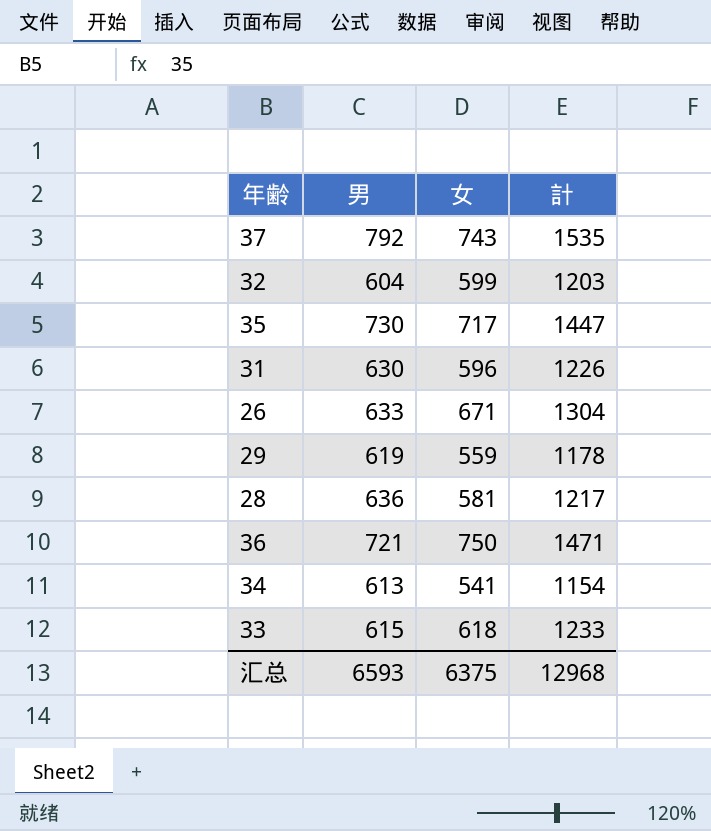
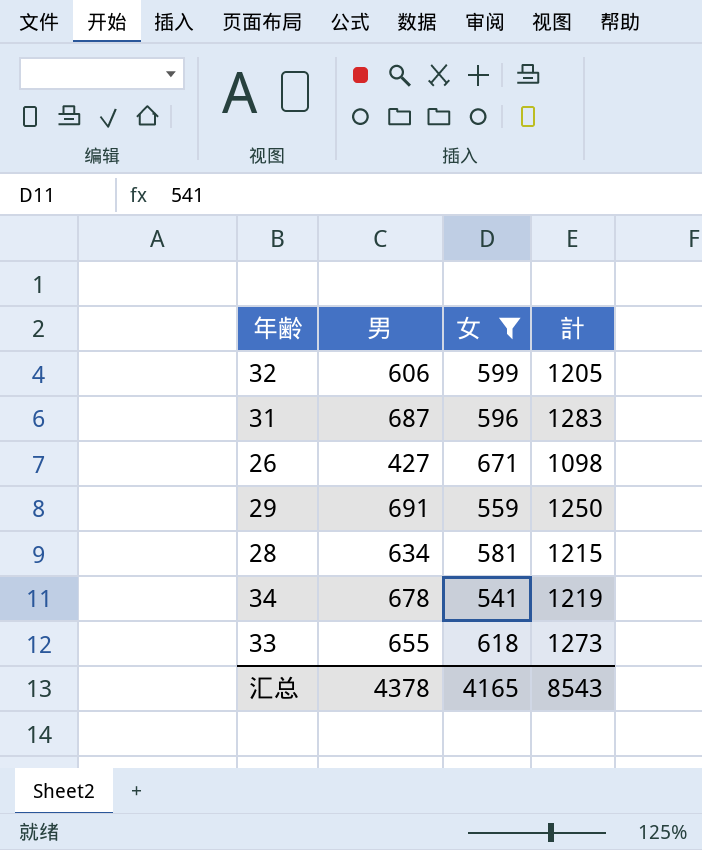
filter: none -> 女 <= 671
32 | 男: 604 -> 606
32 | 計: 1203 -> 1205
31 | 男: 630 -> 687
31 | 計: 1226 -> 1283
26 | 男: 633 -> 427
26 | 計: 1304 -> 1098
29 | 男: 619 -> 691
29 | 計: 1178 -> 1250
28 | 男: 636 -> 634
28 | 計: 1217 -> 1215
34 | 男: 613 -> 678
34 | 計: 1154 -> 1219
33 | 男: 615 -> 655
33 | 計: 1233 -> 1273
汇总 | 男: 6593 -> 4378
汇总 | 女: 6375 -> 4165
汇总 | 計: 12968 -> 8543

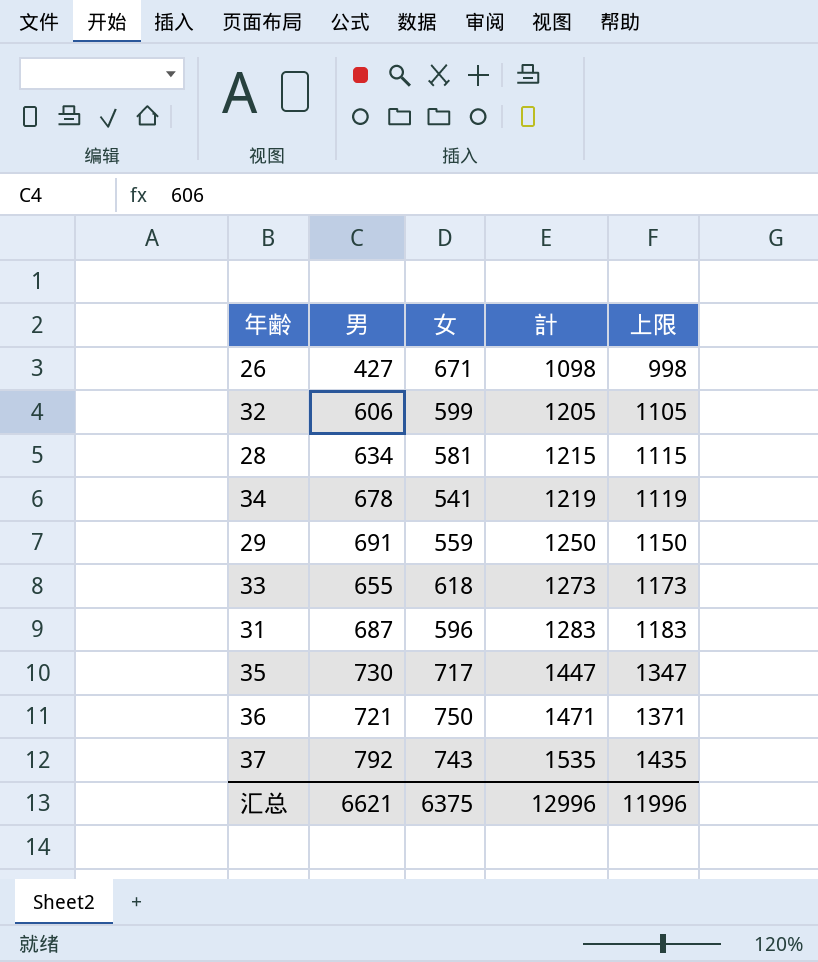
filter: 女 <= 671 -> none
row order: none -> 計 ascending
column 上限 | formula: none -> [計] - 100
汇总 | 男: 4378 -> 6621
汇总 | 女: 4165 -> 6375
汇总 | 計: 8543 -> 12996

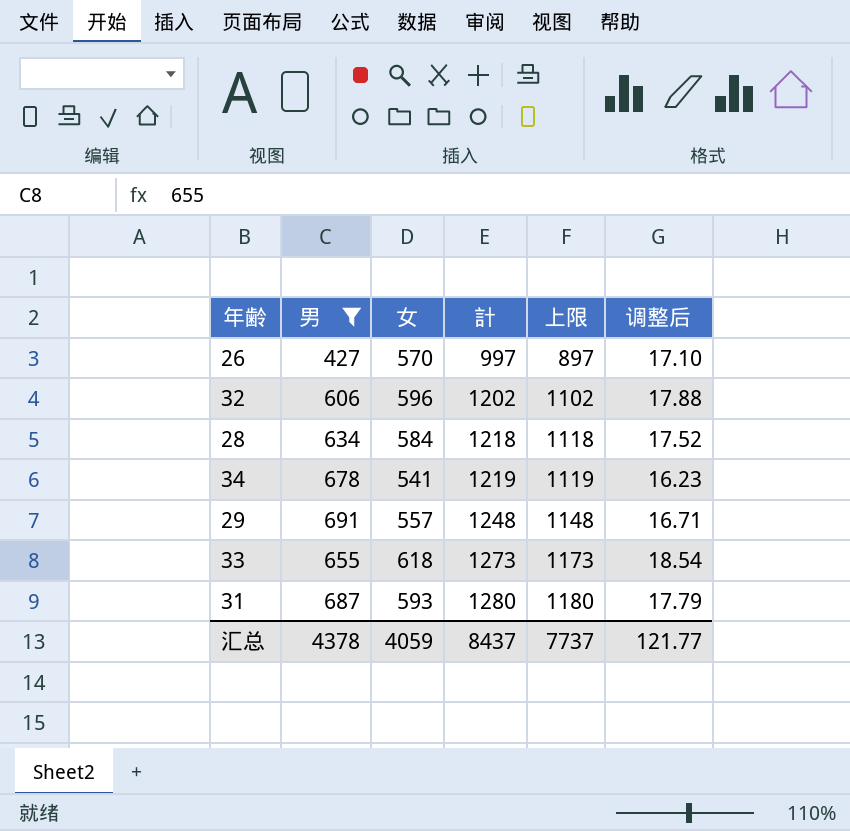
filter: none -> 男 <= 691
column 调整后 | formula: none -> [女] * 0.03
26 | 女: 671 -> 570
26 | 計: 1098 -> 997
26 | 上限: 998 -> 897
32 | 女: 599 -> 596
32 | 計: 1205 -> 1202
32 | 上限: 1105 -> 1102
28 | 女: 581 -> 584
28 | 計: 1215 -> 1218
28 | 上限: 1115 -> 1118
29 | 女: 559 -> 557
29 | 計: 1250 -> 1248
29 | 上限: 1150 -> 1148
31 | 女: 596 -> 593
31 | 計: 1283 -> 1280
31 | 上限: 1183 -> 1180
汇总 | 男: 6621 -> 4378
汇总 | 女: 6375 -> 4059
汇总 | 計: 12996 -> 8437
汇总 | 上限: 11996 -> 7737

